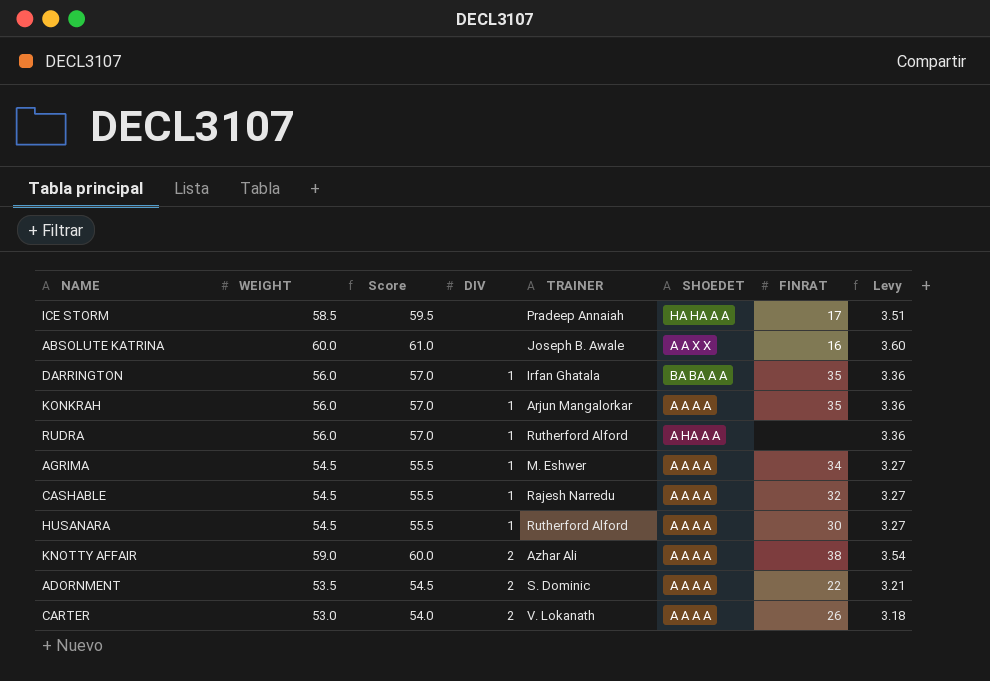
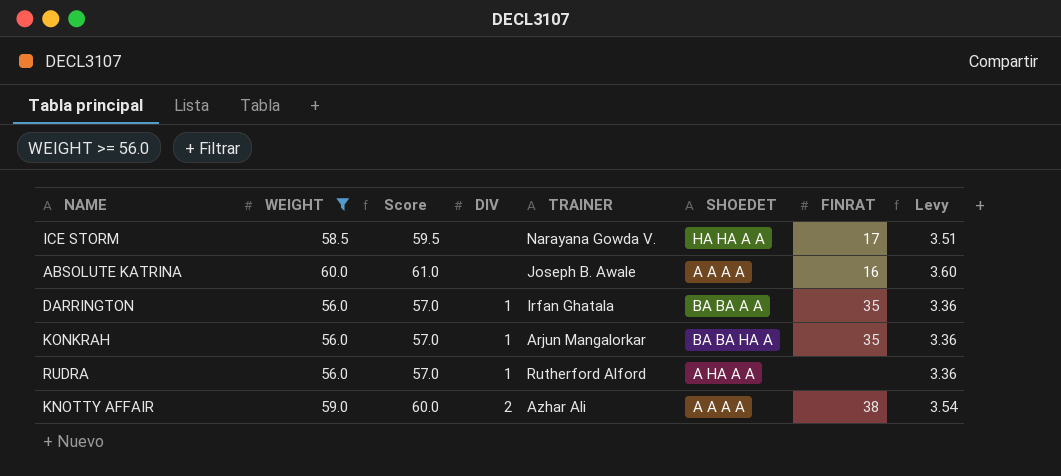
filter: none -> WEIGHT >= 56.0
ICE STORM | TRAINER: Pradeep Annaiah -> Narayana Gowda V.
ABSOLUTE KATRINA | SHOEDET: A A X X -> A A A A
KONKRAH | SHOEDET: A A A A -> BA BA HA A

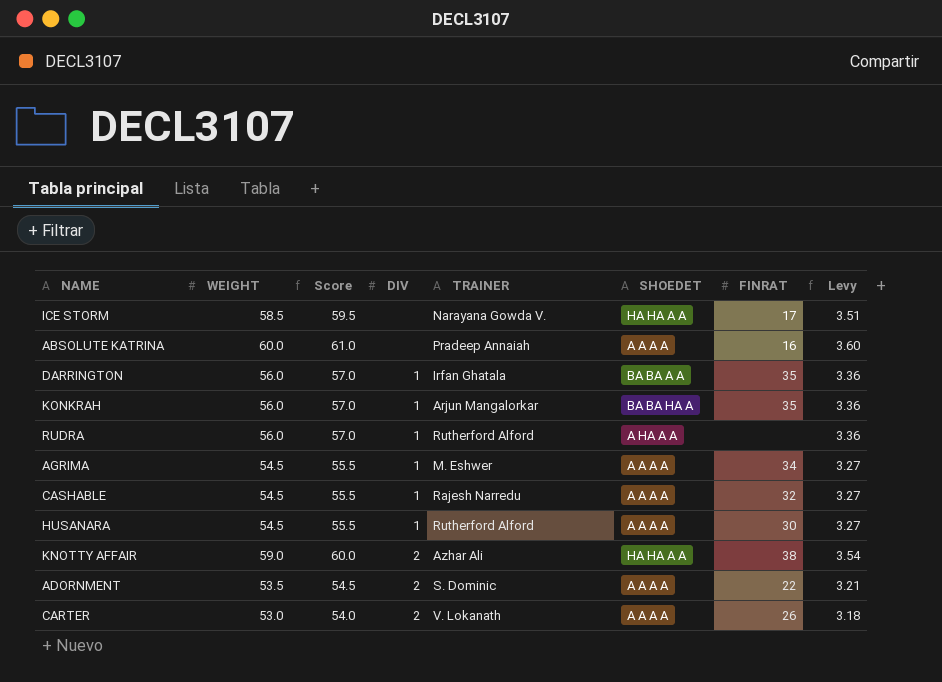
filter: WEIGHT >= 56.0 -> none
ABSOLUTE KATRINA | TRAINER: Joseph B. Awale -> Pradeep Annaiah
KNOTTY AFFAIR | SHOEDET: A A A A -> HA HA A A

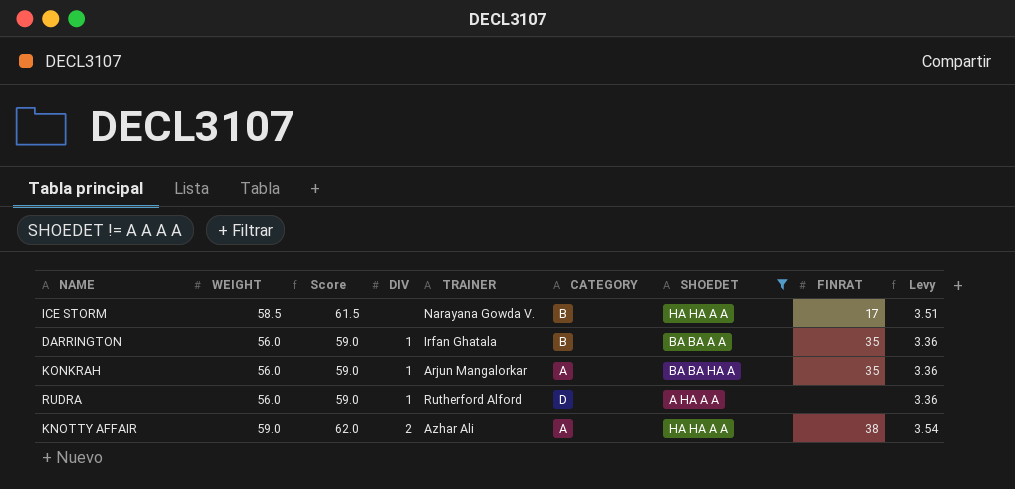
filter: none -> SHOEDET != A A A A
column Score | formula: [WEIGHT] + 1 -> [WEIGHT] + 3
column CATEGORY | position: none -> 6

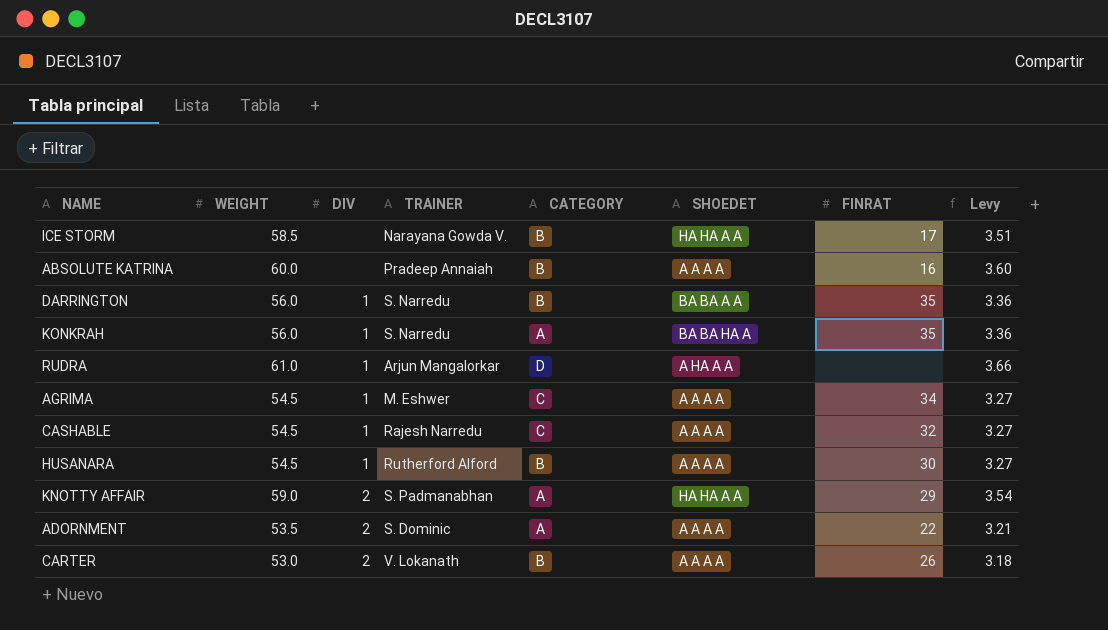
filter: SHOEDET != A A A A -> none
column Score | formula: [WEIGHT] + 3 -> none
DARRINGTON | TRAINER: Irfan Ghatala -> S. Narredu
KONKRAH | TRAINER: Arjun Mangalorkar -> S. Narredu
RUDRA | WEIGHT: 56.0 -> 61.0
RUDRA | TRAINER: Rutherford Alford -> Arjun Mangalorkar
RUDRA | Levy: 3.36 -> 3.66
KNOTTY AFFAIR | TRAINER: Azhar Ali -> S. Padmanabhan
KNOTTY AFFAIR | FINRAT: 38 -> 29

